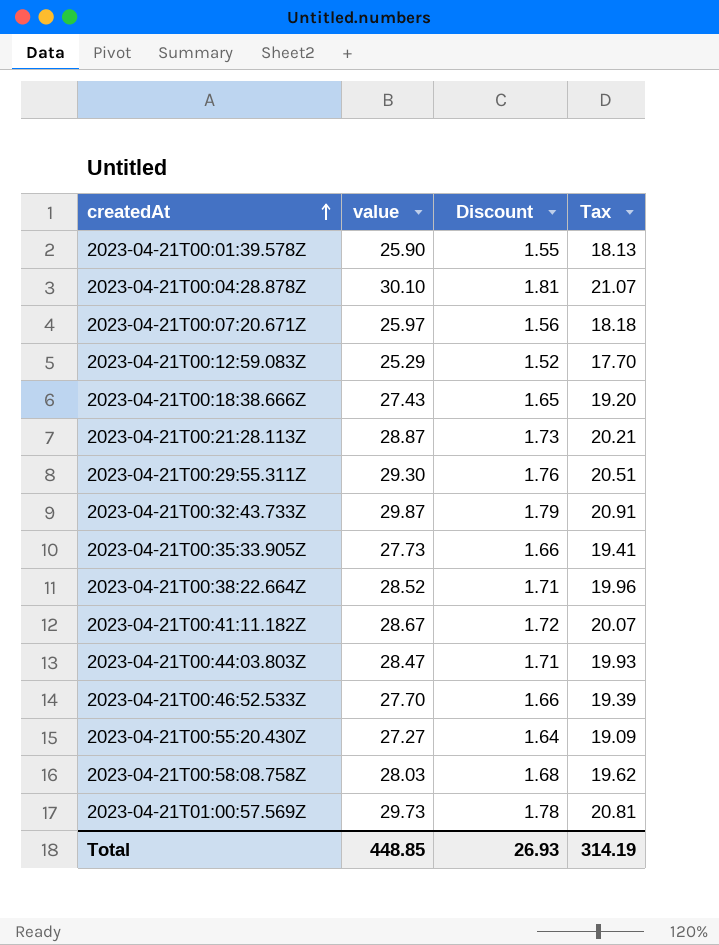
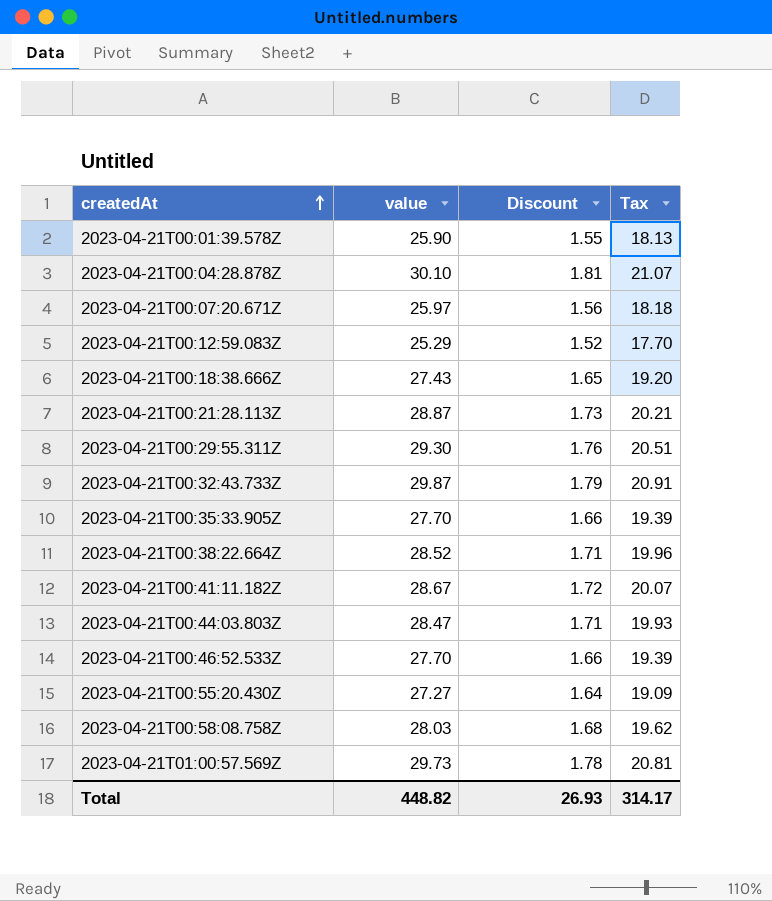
2023-04-21T00:35:33.905Z | value: 27.73 -> 27.70
2023-04-21T00:35:33.905Z | Tax: 19.41 -> 19.39
Total | value: 448.85 -> 448.82
Total | Tax: 314.19 -> 314.17

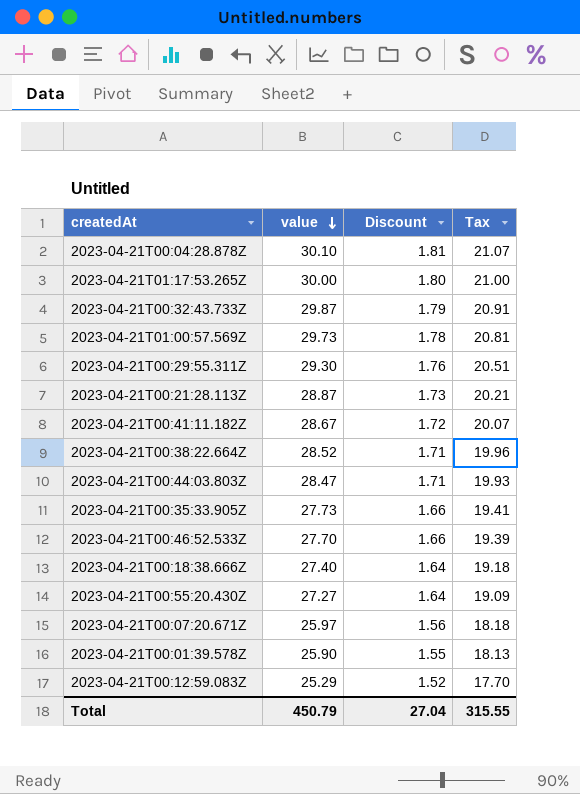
row order: createdAt ascending -> value descending
row 2023-04-21T00:58:08.758Z: 28.03 | 1.68 | 19.62 -> none
row 2023-04-21T01:17:53.265Z: none -> 30.00 | 1.80 | 21.00
2023-04-21T00:35:33.905Z | value: 27.70 -> 27.73
2023-04-21T00:35:33.905Z | Tax: 19.39 -> 19.41
2023-04-21T00:18:38.666Z | value: 27.43 -> 27.40
2023-04-21T00:18:38.666Z | Discount: 1.65 -> 1.64
2023-04-21T00:18:38.666Z | Tax: 19.20 -> 19.18
Total | value: 448.82 -> 450.79
Total | Discount: 26.93 -> 27.04
Total | Tax: 314.17 -> 315.55

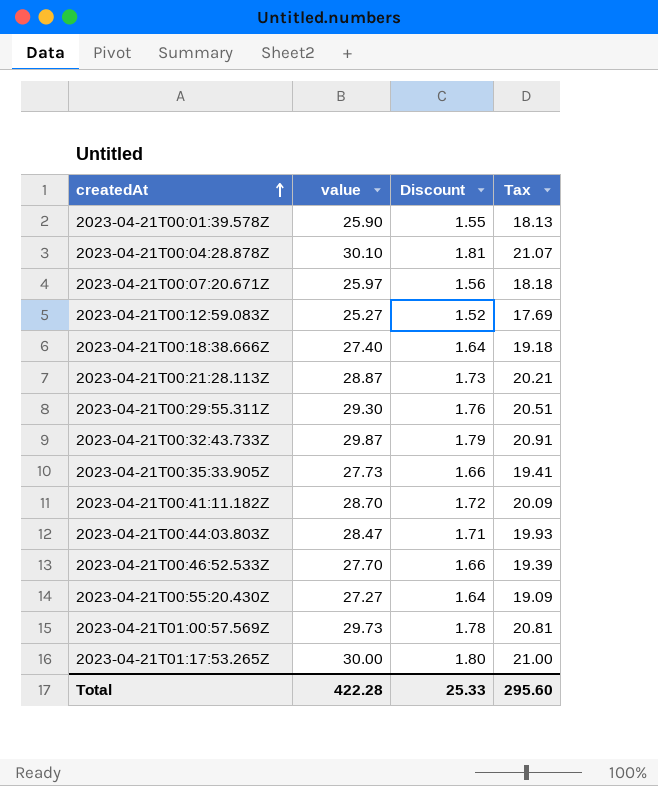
row order: value descending -> createdAt ascending
row 2023-04-21T00:38:22.664Z: 28.52 | 1.71 | 19.96 -> none
2023-04-21T00:12:59.083Z | value: 25.29 -> 25.27
2023-04-21T00:12:59.083Z | Tax: 17.70 -> 17.69
2023-04-21T00:41:11.182Z | value: 28.67 -> 28.70
2023-04-21T00:41:11.182Z | Tax: 20.07 -> 20.09
Total | value: 450.79 -> 422.28
Total | Discount: 27.04 -> 25.33
Total | Tax: 315.55 -> 295.60

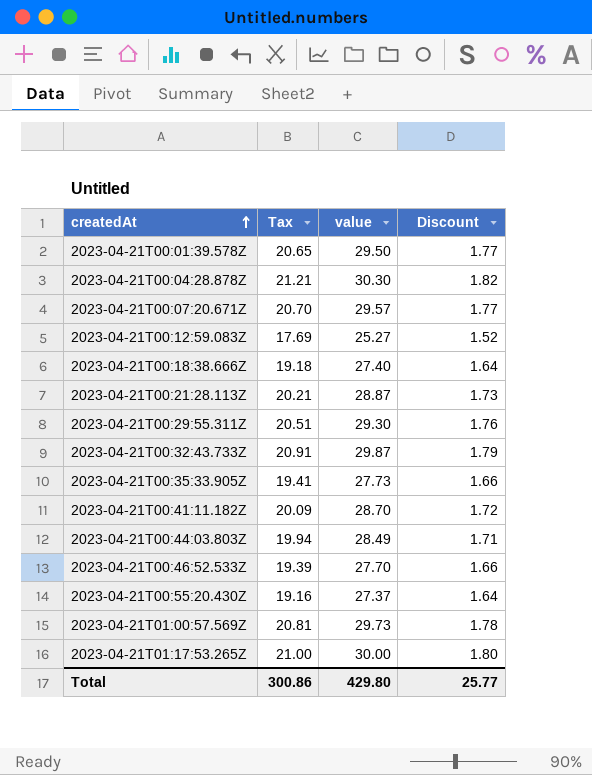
column Tax | position: 4 -> 2
2023-04-21T00:01:39.578Z | Tax: 18.13 -> 20.65
2023-04-21T00:01:39.578Z | value: 25.90 -> 29.50
2023-04-21T00:01:39.578Z | Discount: 1.55 -> 1.77
2023-04-21T00:04:28.878Z | Tax: 21.07 -> 21.21
2023-04-21T00:04:28.878Z | value: 30.10 -> 30.30
2023-04-21T00:04:28.878Z | Discount: 1.81 -> 1.82
2023-04-21T00:07:20.671Z | Tax: 18.18 -> 20.70
2023-04-21T00:07:20.671Z | value: 25.97 -> 29.57
2023-04-21T00:07:20.671Z | Discount: 1.56 -> 1.77
2023-04-21T00:44:03.803Z | Tax: 19.93 -> 19.94
2023-04-21T00:44:03.803Z | value: 28.47 -> 28.49
2023-04-21T00:55:20.430Z | Tax: 19.09 -> 19.16
2023-04-21T00:55:20.430Z | value: 27.27 -> 27.37
Total | Tax: 295.60 -> 300.86
Total | value: 422.28 -> 429.80
Total | Discount: 25.33 -> 25.77

